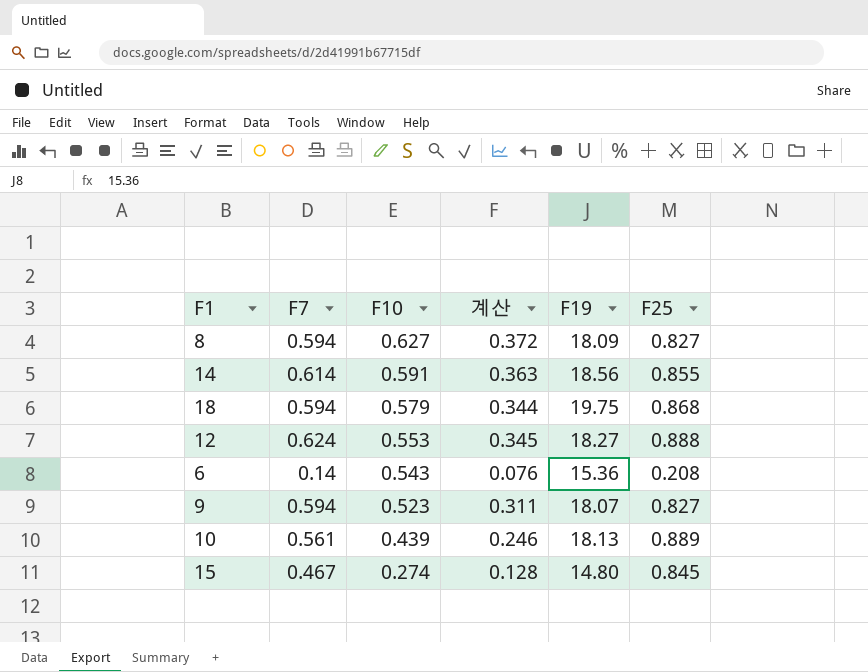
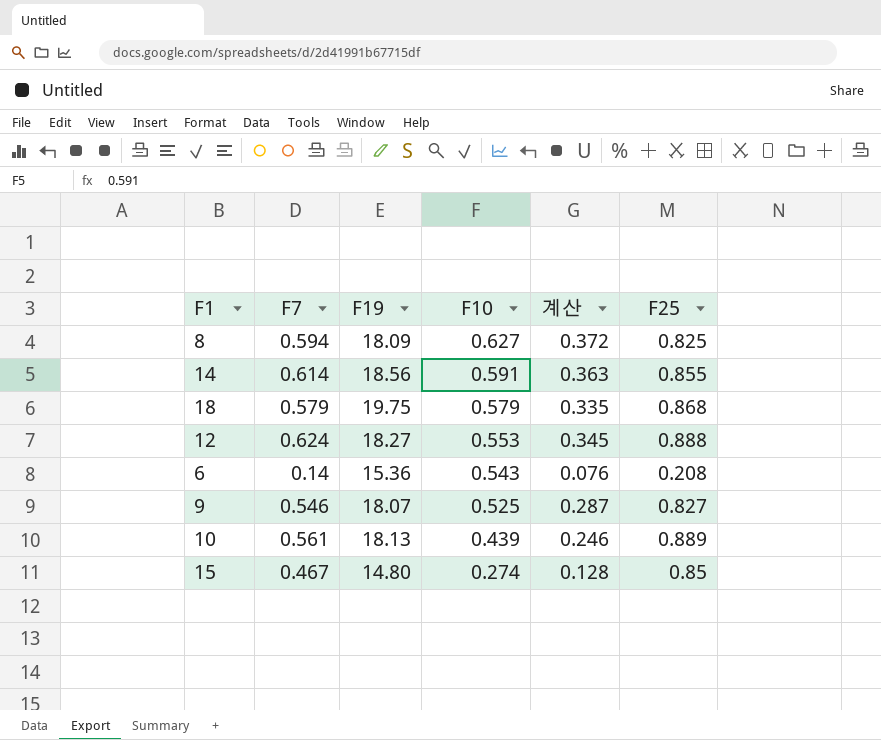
column F19 | position: 5 -> 3
8 | F25: 0.827 -> 0.825
18 | F7: 0.594 -> 0.579
18 | 계산: 0.344 -> 0.335
9 | F7: 0.594 -> 0.546
9 | F10: 0.523 -> 0.525
9 | 계산: 0.311 -> 0.287
15 | F25: 0.845 -> 0.85

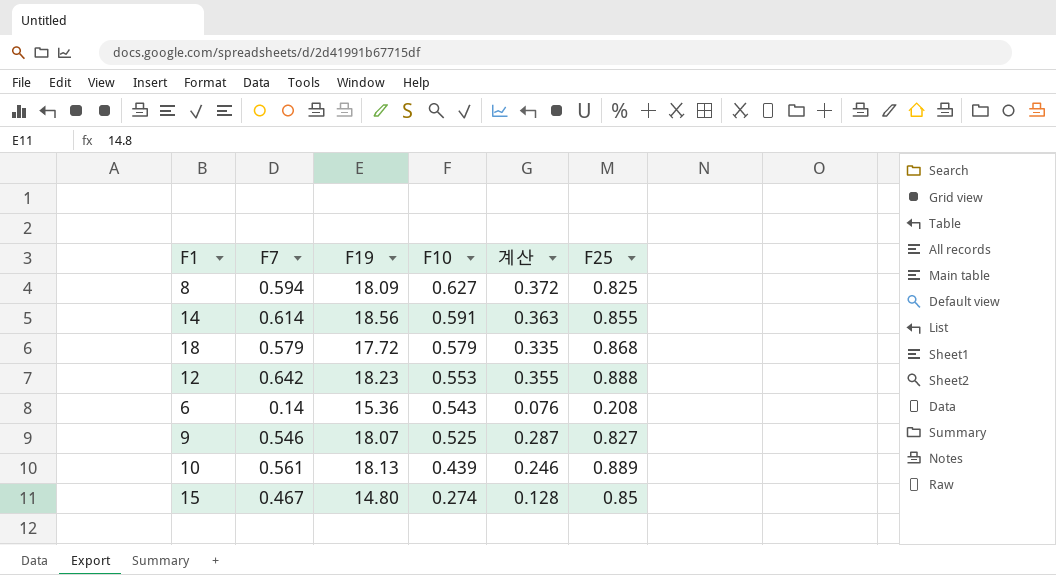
18 | F19: 19.75 -> 17.72
12 | F7: 0.624 -> 0.642
12 | F19: 18.27 -> 18.23
12 | 계산: 0.345 -> 0.355

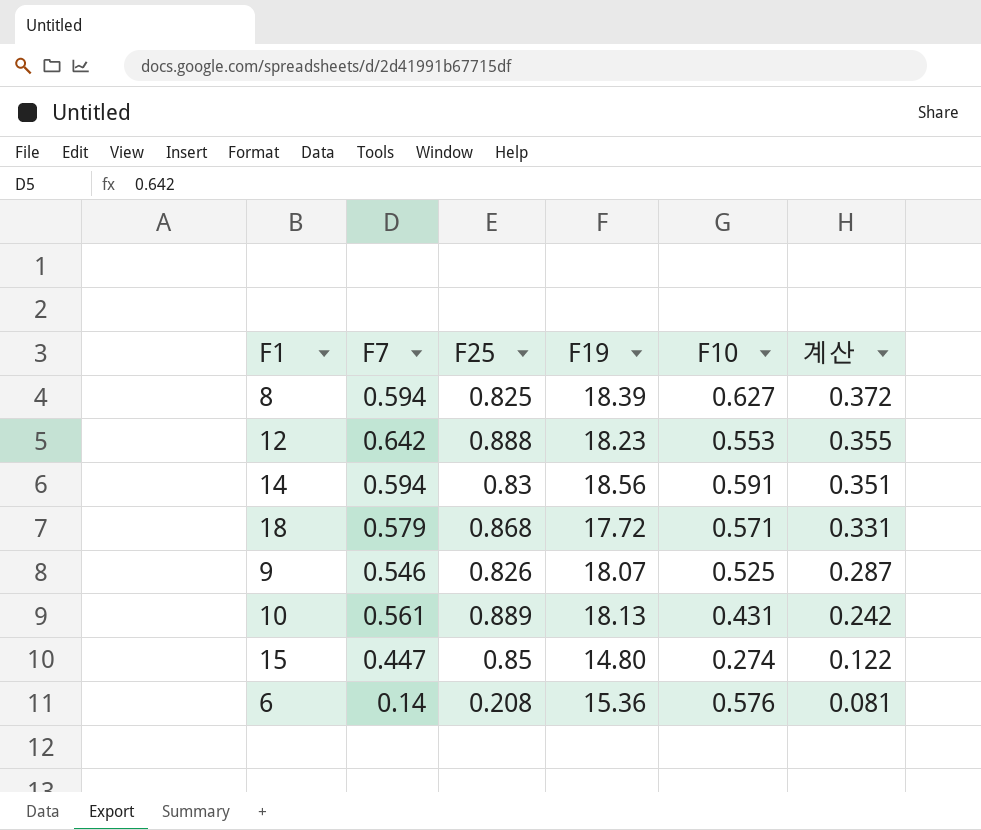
row order: F10 descending -> 계산 descending
column F25 | position: 6 -> 3
8 | F19: 18.09 -> 18.39
14 | F7: 0.614 -> 0.594
14 | F25: 0.855 -> 0.83
14 | 계산: 0.363 -> 0.351
18 | F10: 0.579 -> 0.571
18 | 계산: 0.335 -> 0.331
9 | F25: 0.827 -> 0.826
10 | F10: 0.439 -> 0.431
10 | 계산: 0.246 -> 0.242
15 | F7: 0.467 -> 0.447
15 | 계산: 0.128 -> 0.122
6 | F10: 0.543 -> 0.576
6 | 계산: 0.076 -> 0.081

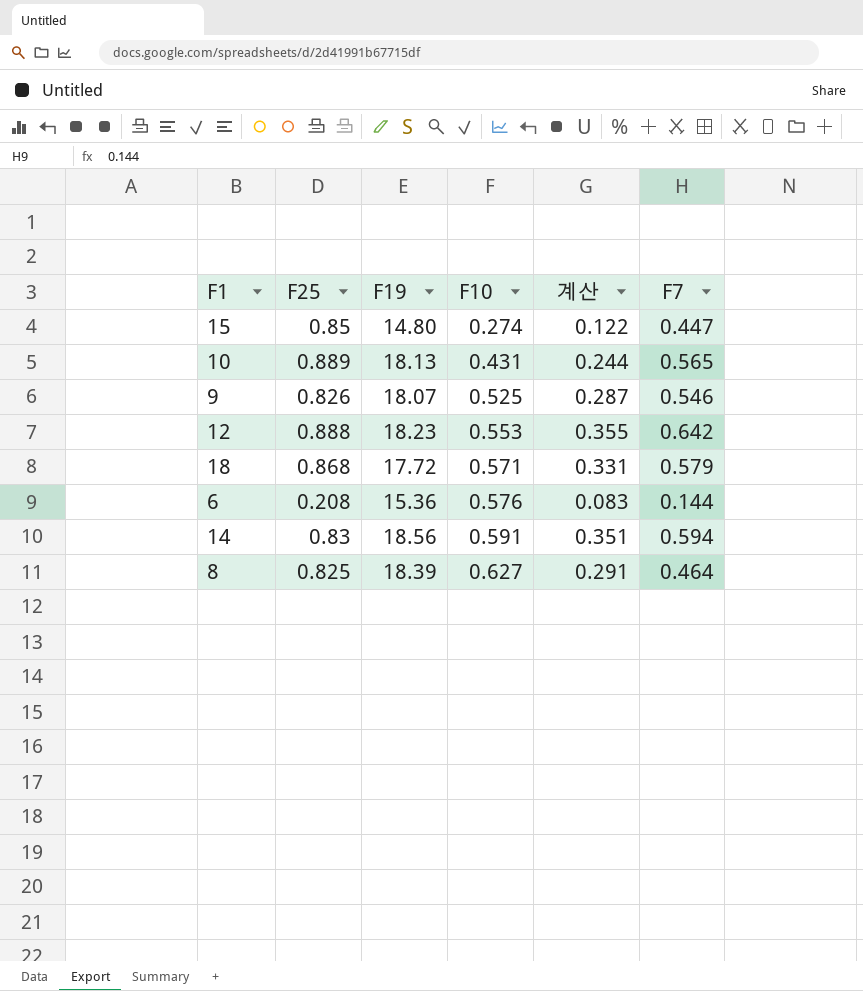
row order: 계산 descending -> F10 ascending
column F7 | position: 2 -> 6
10 | 계산: 0.242 -> 0.244
10 | F7: 0.561 -> 0.565
6 | 계산: 0.081 -> 0.083
6 | F7: 0.14 -> 0.144
8 | 계산: 0.372 -> 0.291
8 | F7: 0.594 -> 0.464

